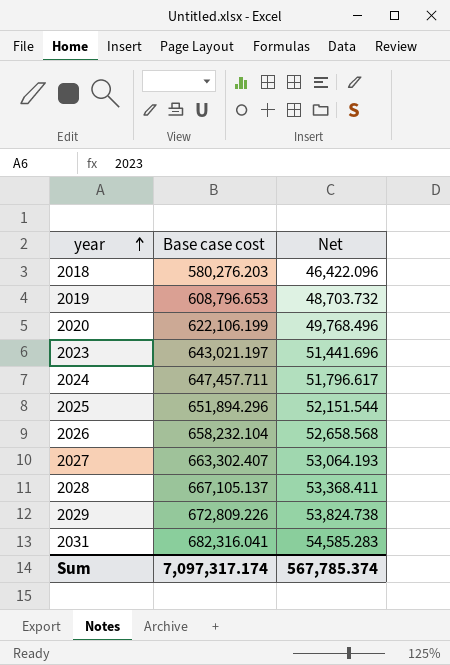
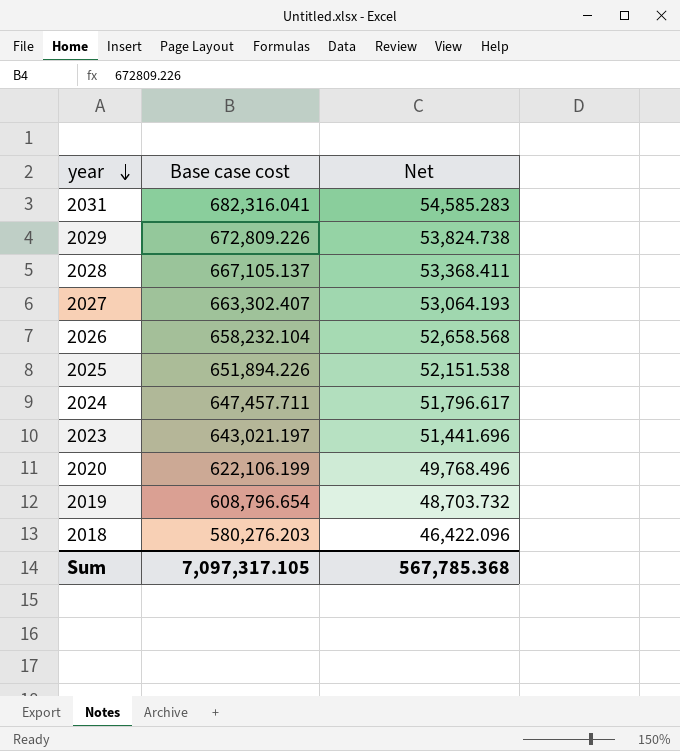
row order: year ascending -> year descending
2025 | Base case cost: 651,894.296 -> 651,894.226
2025 | Net: 52,151.544 -> 52,151.538
2019 | Base case cost: 608,796.653 -> 608,796.654
Sum | Base case cost: 7,097,317.174 -> 7,097,317.105
Sum | Net: 567,785.374 -> 567,785.368

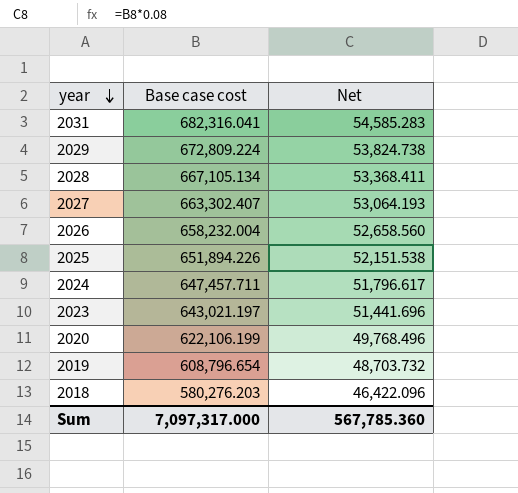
2029 | Base case cost: 672,809.226 -> 672,809.224
2028 | Base case cost: 667,105.137 -> 667,105.134
2026 | Base case cost: 658,232.104 -> 658,232.004
2026 | Net: 52,658.568 -> 52,658.560
Sum | Base case cost: 7,097,317.105 -> 7,097,317.000
Sum | Net: 567,785.368 -> 567,785.360

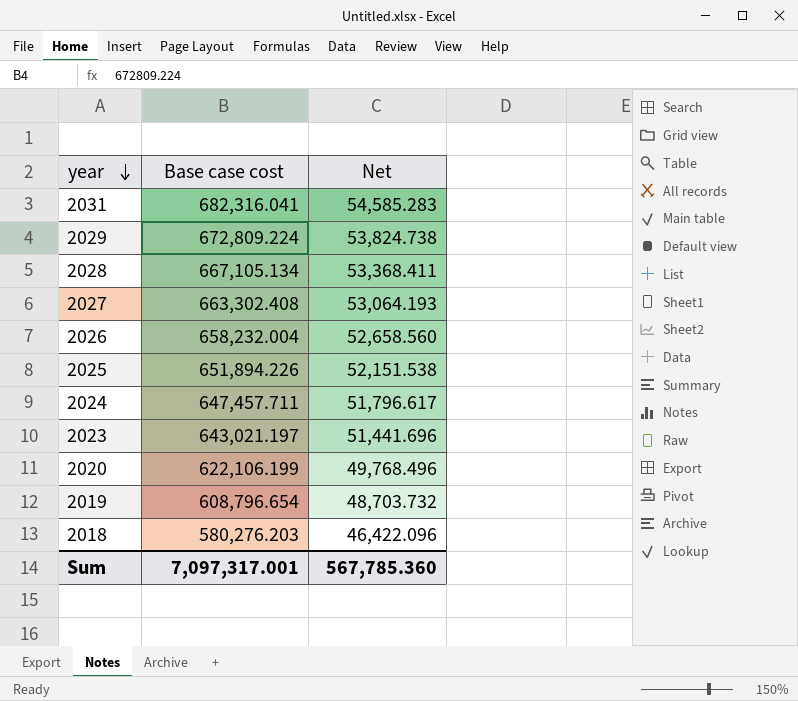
2027 | Base case cost: 663,302.407 -> 663,302.408
Sum | Base case cost: 7,097,317.000 -> 7,097,317.001

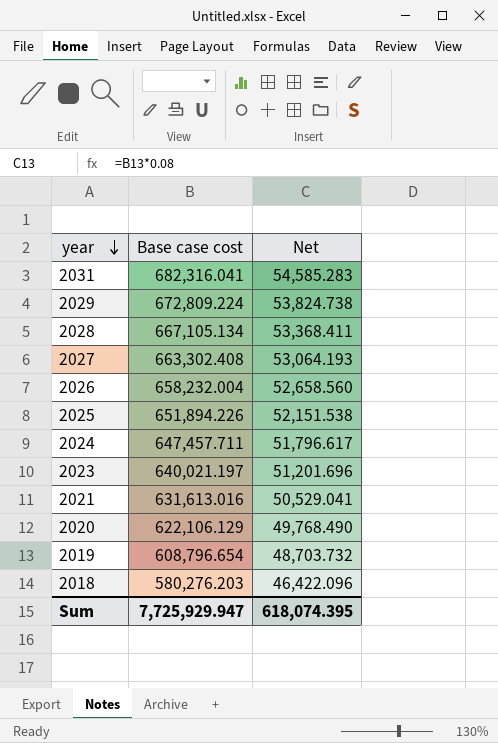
2023 | Base case cost: 643,021.197 -> 640,021.197
2023 | Net: 51,441.696 -> 51,201.696
row 2021: none -> 631,613.016 | 50,529.041
2020 | Base case cost: 622,106.199 -> 622,106.129
2020 | Net: 49,768.496 -> 49,768.490
Sum | Base case cost: 7,097,317.001 -> 7,725,929.947
Sum | Net: 567,785.360 -> 618,074.395

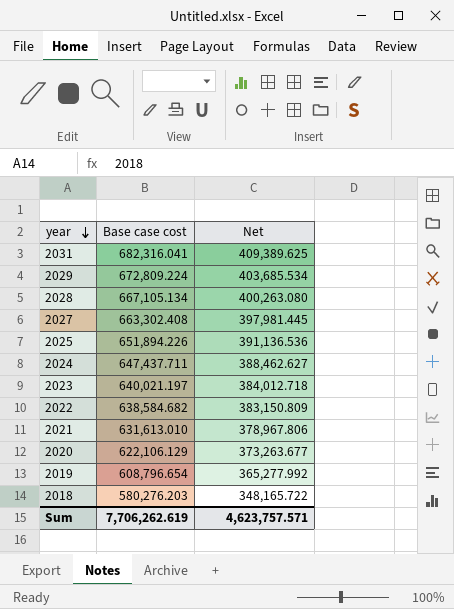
column Net | formula: [Base case cost] * 0.08 -> [Base case cost] * 0.6
row 2026: 658,232.004 | 52,658.560 -> none
2024 | Base case cost: 647,457.711 -> 647,437.711
row 2022: none -> 638,584.682 | 383,150.809
2021 | Base case cost: 631,613.016 -> 631,613.010
Sum | Base case cost: 7,725,929.947 -> 7,706,262.619
Sum | Net: 618,074.395 -> 4,623,757.571

